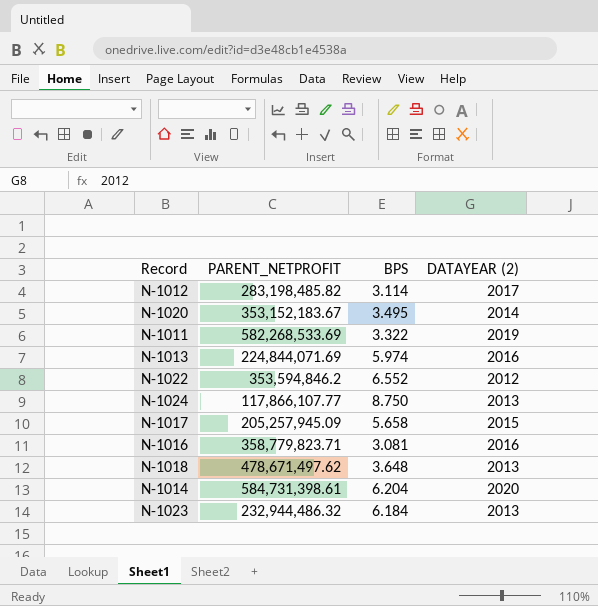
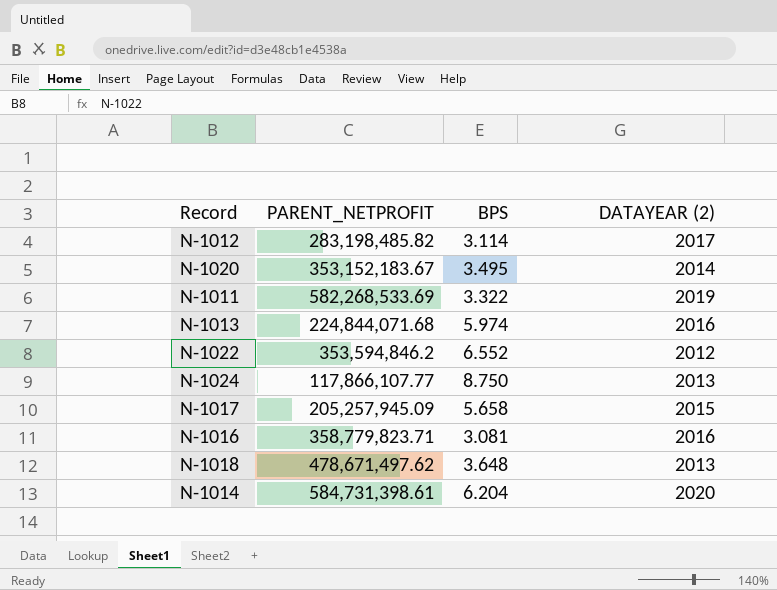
row N-1023: 232,944,486.32 | 6.184 | 2013 -> none
N-1013 | PARENT_NETPROFIT: 224,844,071.69 -> 224,844,071.68

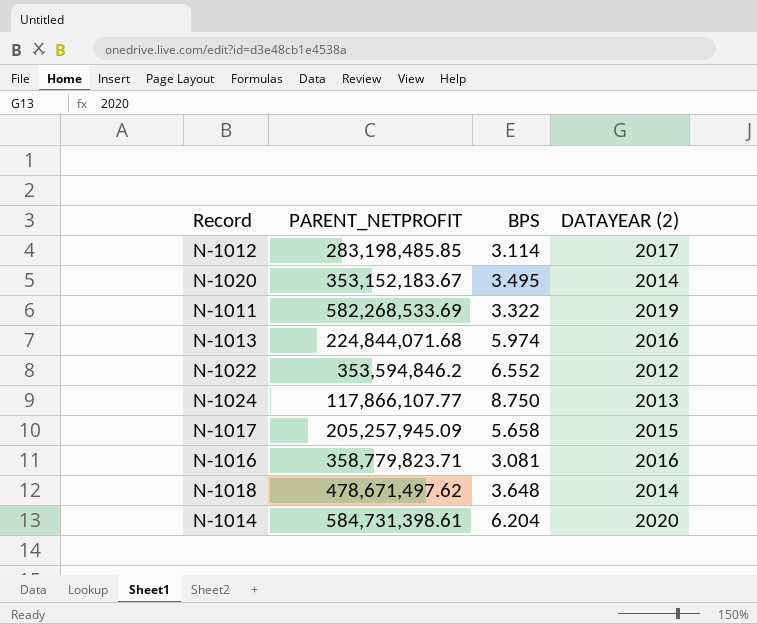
N-1012 | PARENT_NETPROFIT: 283,198,485.82 -> 283,198,485.85
N-1018 | DATAYEAR (2): 2013 -> 2014

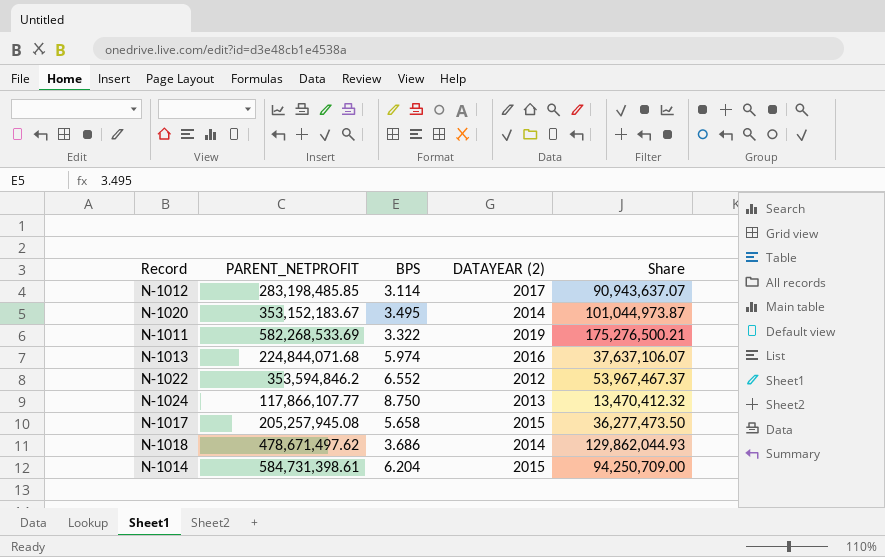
column Share | formula: none -> [PARENT_NETPROFIT] / [BPS]
row N-1016: 358,779,823.71 | 3.081 | 2016 -> none
N-1017 | PARENT_NETPROFIT: 205,257,945.09 -> 205,257,945.08
N-1018 | BPS: 3.648 -> 3.686
N-1014 | DATAYEAR (2): 2020 -> 2015

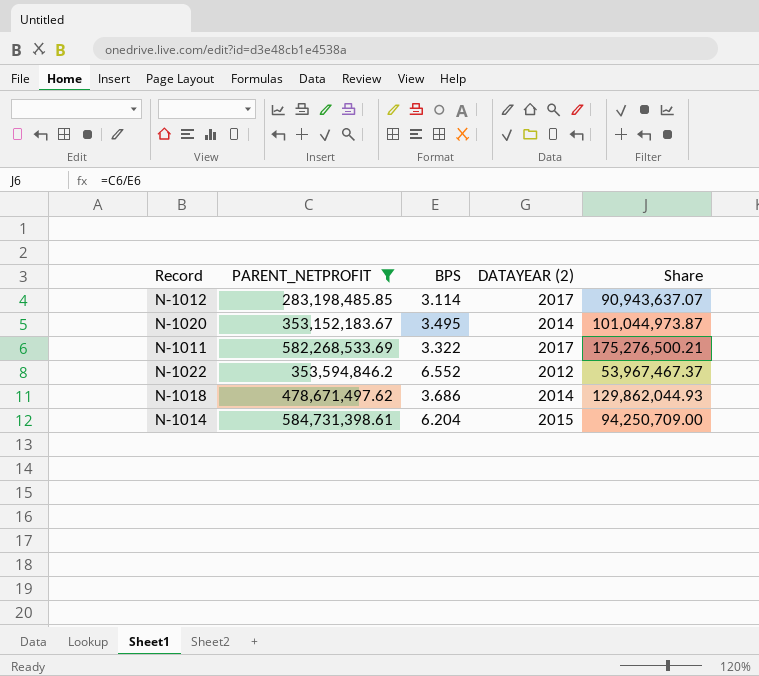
filter: none -> PARENT_NETPROFIT >= 283,198,485.85
N-1011 | DATAYEAR (2): 2019 -> 2017

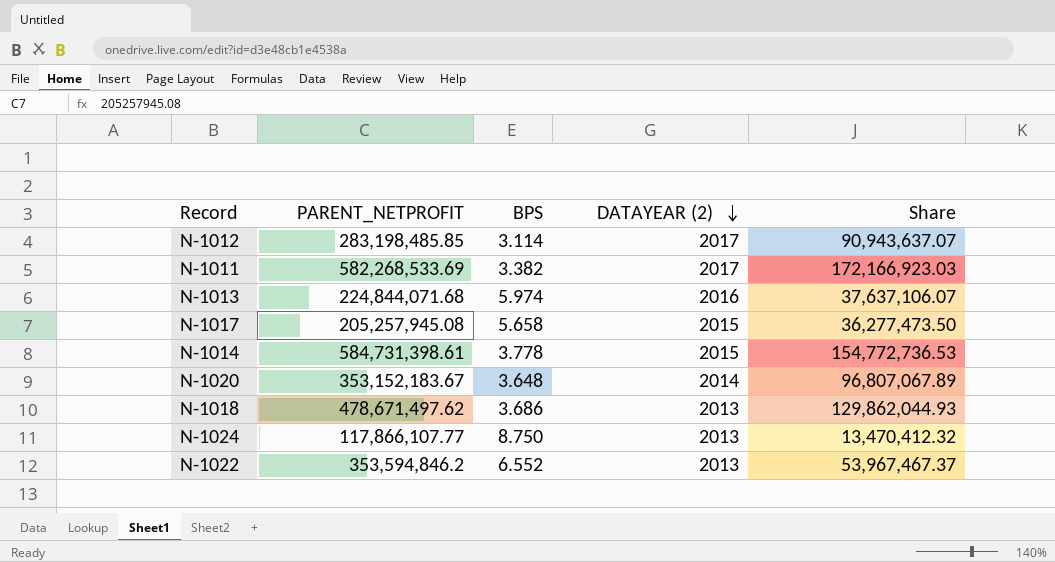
filter: PARENT_NETPROFIT >= 283,198,485.85 -> none
row order: none -> DATAYEAR (2) descending
N-1011 | BPS: 3.322 -> 3.382
N-1011 | Share: 175,276,500.21 -> 172,166,923.03
N-1014 | BPS: 6.204 -> 3.778
N-1014 | Share: 94,250,709.00 -> 154,772,736.53
N-1020 | BPS: 3.495 -> 3.648
N-1020 | Share: 101,044,973.87 -> 96,807,067.89
N-1018 | DATAYEAR (2): 2014 -> 2013
N-1022 | DATAYEAR (2): 2012 -> 2013

